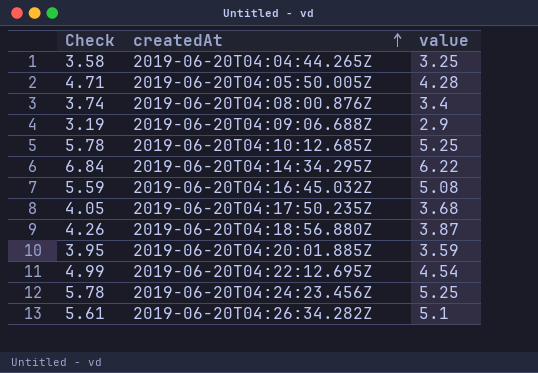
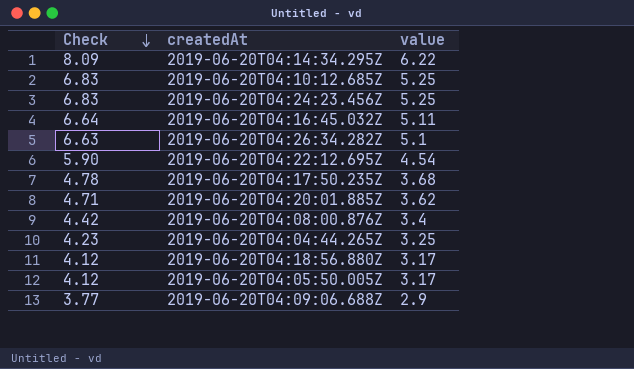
row order: createdAt ascending -> Check descending
column Check | formula: [value] * 1.1 -> [value] * 1.3
2019-06-20T04:16:45.032Z | value: 5.08 -> 5.11
2019-06-20T04:20:01.885Z | value: 3.59 -> 3.62
2019-06-20T04:18:56.880Z | value: 3.87 -> 3.17
2019-06-20T04:05:50.005Z | value: 4.28 -> 3.17

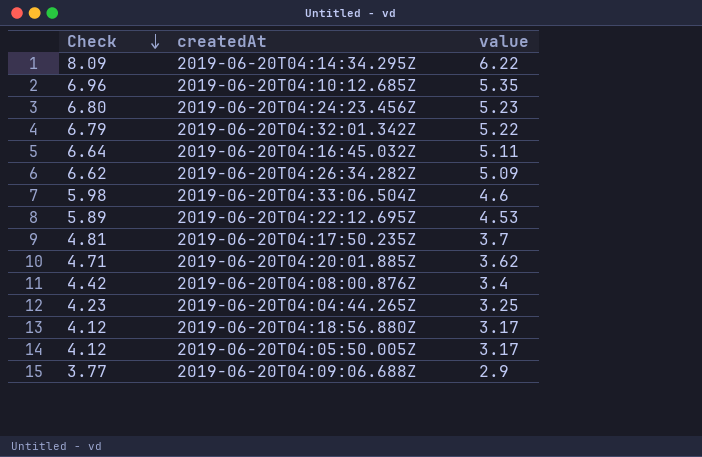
2019-06-20T04:10:12.685Z | Check: 6.83 -> 6.96
2019-06-20T04:10:12.685Z | value: 5.25 -> 5.35
2019-06-20T04:24:23.456Z | Check: 6.83 -> 6.80
2019-06-20T04:24:23.456Z | value: 5.25 -> 5.23
row 2019-06-20T04:32:01.342Z: none -> 6.79 | 5.22
2019-06-20T04:26:34.282Z | Check: 6.63 -> 6.62
2019-06-20T04:26:34.282Z | value: 5.1 -> 5.09
row 2019-06-20T04:33:06.504Z: none -> 5.98 | 4.6
2019-06-20T04:22:12.695Z | Check: 5.90 -> 5.89
2019-06-20T04:22:12.695Z | value: 4.54 -> 4.53
2019-06-20T04:17:50.235Z | Check: 4.78 -> 4.81
2019-06-20T04:17:50.235Z | value: 3.68 -> 3.7

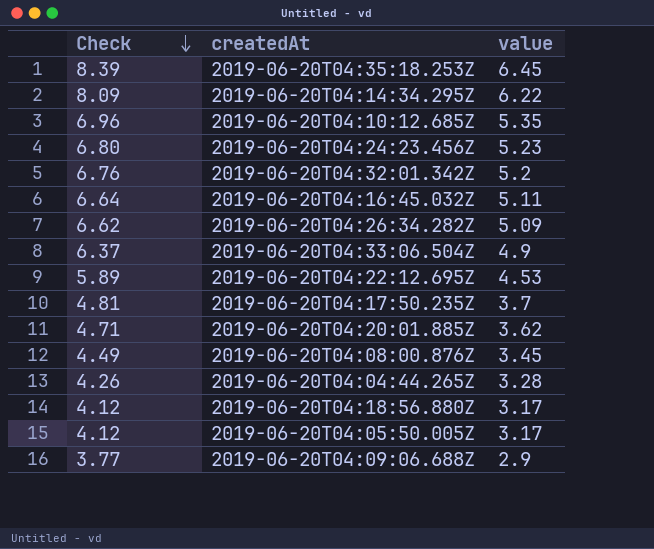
row 2019-06-20T04:35:18.253Z: none -> 8.39 | 6.45
2019-06-20T04:32:01.342Z | Check: 6.79 -> 6.76
2019-06-20T04:32:01.342Z | value: 5.22 -> 5.2
2019-06-20T04:33:06.504Z | Check: 5.98 -> 6.37
2019-06-20T04:33:06.504Z | value: 4.6 -> 4.9
2019-06-20T04:08:00.876Z | Check: 4.42 -> 4.49
2019-06-20T04:08:00.876Z | value: 3.4 -> 3.45
2019-06-20T04:04:44.265Z | Check: 4.23 -> 4.26
2019-06-20T04:04:44.265Z | value: 3.25 -> 3.28

